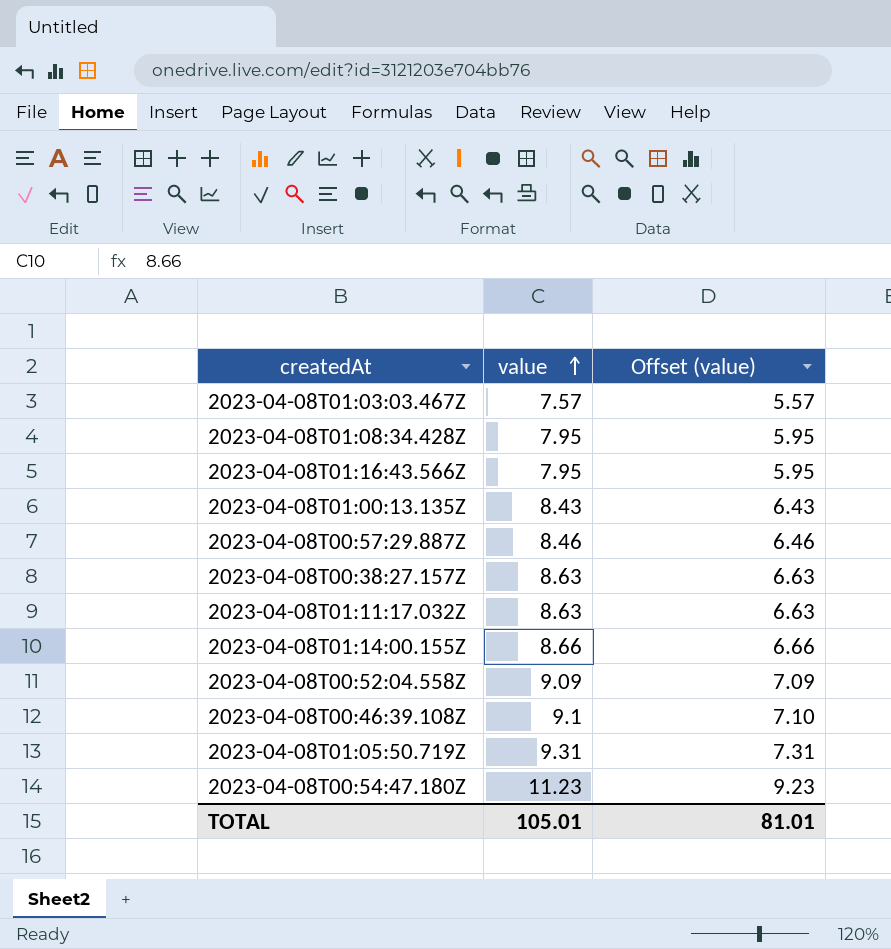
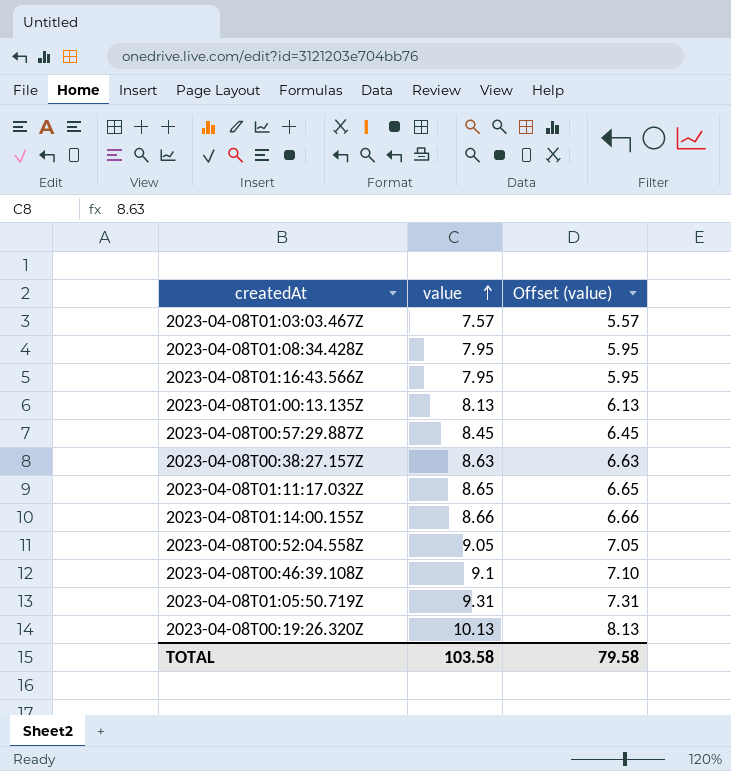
row 2023-04-08T00:54:47.180Z: 11.23 | 9.23 -> none
2023-04-08T01:00:13.135Z | value: 8.43 -> 8.13
2023-04-08T01:00:13.135Z | Offset (value): 6.43 -> 6.13
2023-04-08T00:57:29.887Z | value: 8.46 -> 8.45
2023-04-08T00:57:29.887Z | Offset (value): 6.46 -> 6.45
2023-04-08T01:11:17.032Z | value: 8.63 -> 8.65
2023-04-08T01:11:17.032Z | Offset (value): 6.63 -> 6.65
2023-04-08T00:52:04.558Z | value: 9.09 -> 9.05
2023-04-08T00:52:04.558Z | Offset (value): 7.09 -> 7.05
row 2023-04-08T00:19:26.320Z: none -> 10.13 | 8.13
TOTAL | value: 105.01 -> 103.58
TOTAL | Offset (value): 81.01 -> 79.58

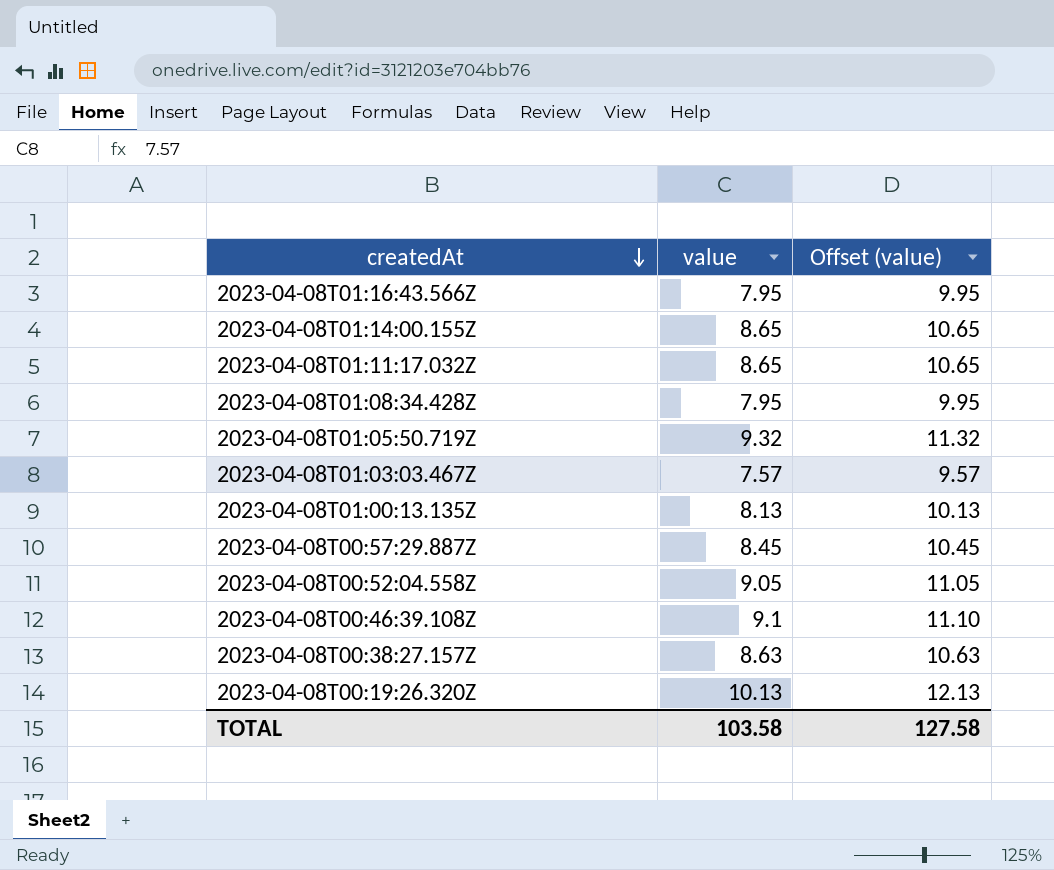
row order: value ascending -> createdAt descending
column Offset (value) | formula: [value] - 2 -> [value] + 2
2023-04-08T01:14:00.155Z | value: 8.66 -> 8.65
2023-04-08T01:05:50.719Z | value: 9.31 -> 9.32
TOTAL | Offset (value): 79.58 -> 127.58

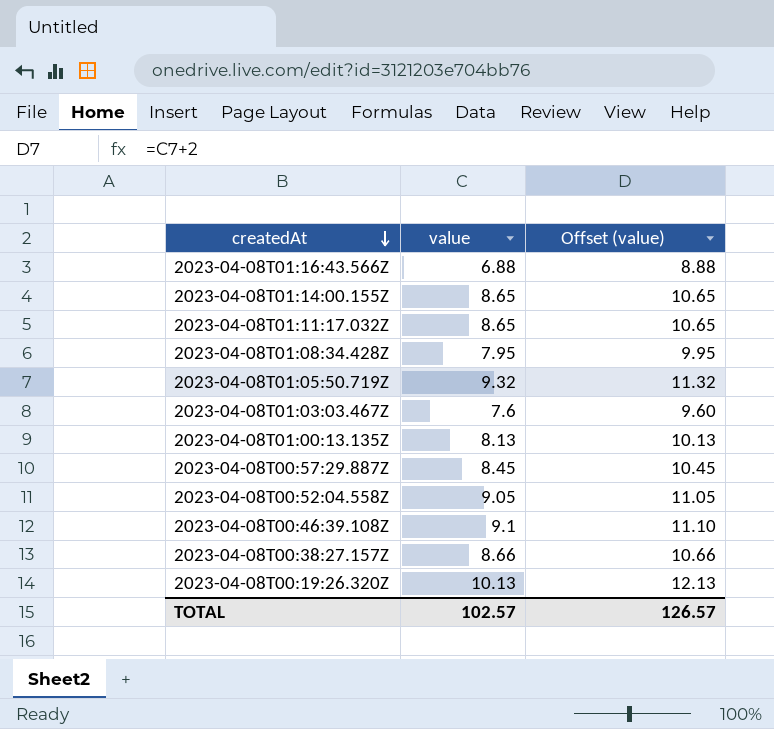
2023-04-08T01:16:43.566Z | value: 7.95 -> 6.88
2023-04-08T01:16:43.566Z | Offset (value): 9.95 -> 8.88
2023-04-08T01:03:03.467Z | value: 7.57 -> 7.6
2023-04-08T01:03:03.467Z | Offset (value): 9.57 -> 9.60
2023-04-08T00:38:27.157Z | value: 8.63 -> 8.66
2023-04-08T00:38:27.157Z | Offset (value): 10.63 -> 10.66
TOTAL | value: 103.58 -> 102.57
TOTAL | Offset (value): 127.58 -> 126.57

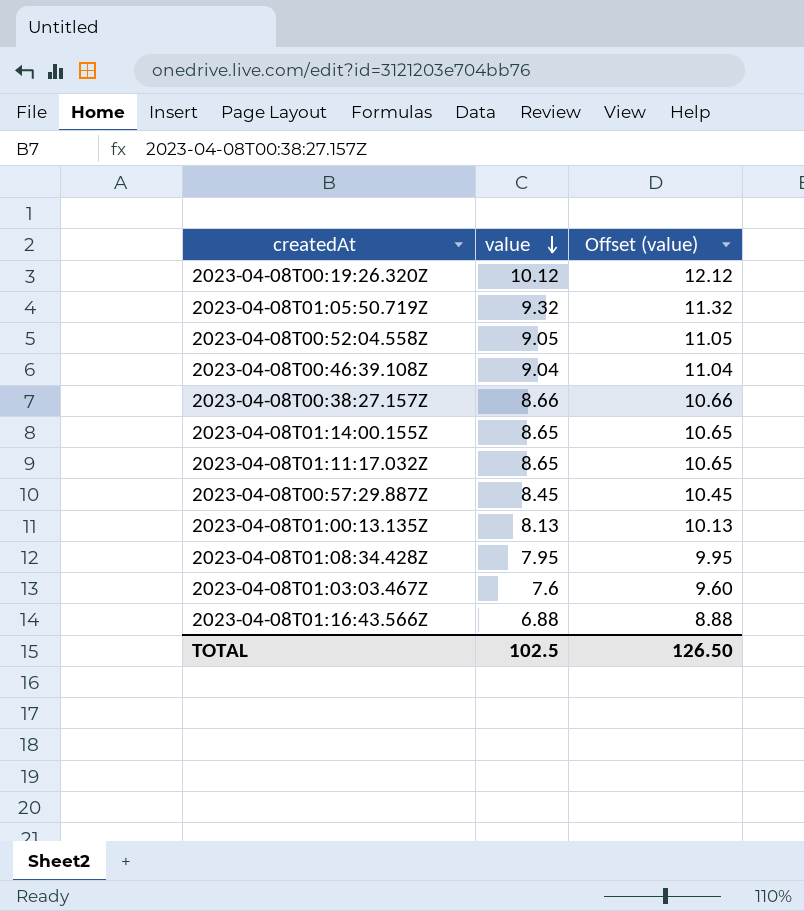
row order: createdAt descending -> value descending
2023-04-08T00:19:26.320Z | value: 10.13 -> 10.12
2023-04-08T00:19:26.320Z | Offset (value): 12.13 -> 12.12
2023-04-08T00:46:39.108Z | value: 9.1 -> 9.04
2023-04-08T00:46:39.108Z | Offset (value): 11.10 -> 11.04
TOTAL | value: 102.57 -> 102.5
TOTAL | Offset (value): 126.57 -> 126.50

